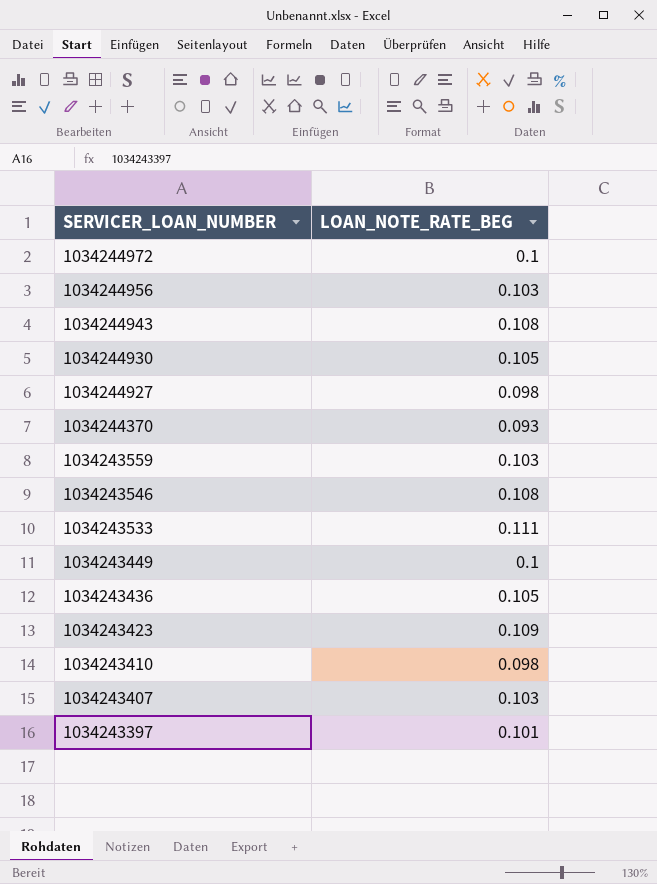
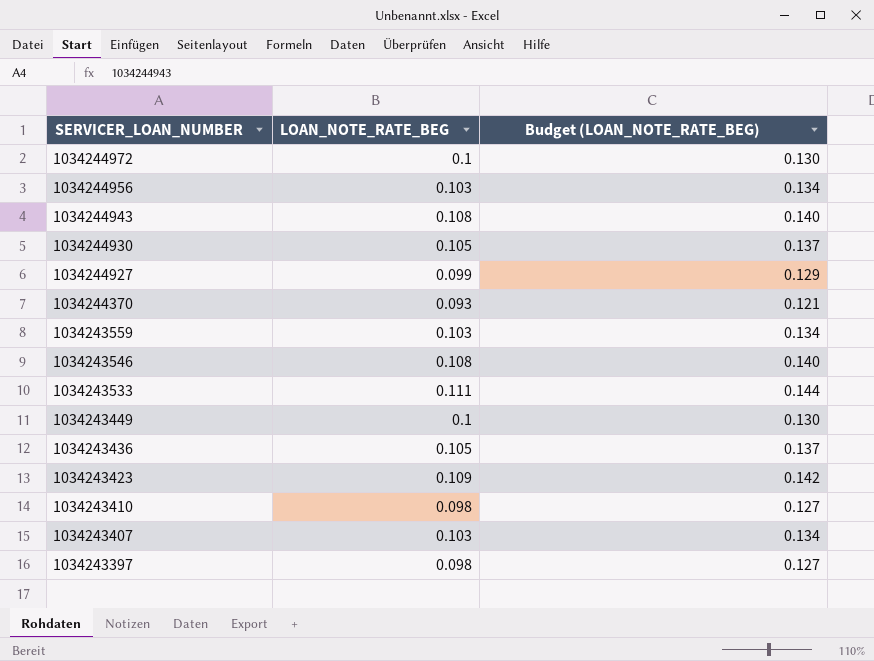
column Budget (LOAN_NOTE_RATE_BEG) | formula: none -> [LOAN_NOTE_RATE_BEG] * 1.3
1034244927 | LOAN_NOTE_RATE_BEG: 0.098 -> 0.099
1034243397 | LOAN_NOTE_RATE_BEG: 0.101 -> 0.098

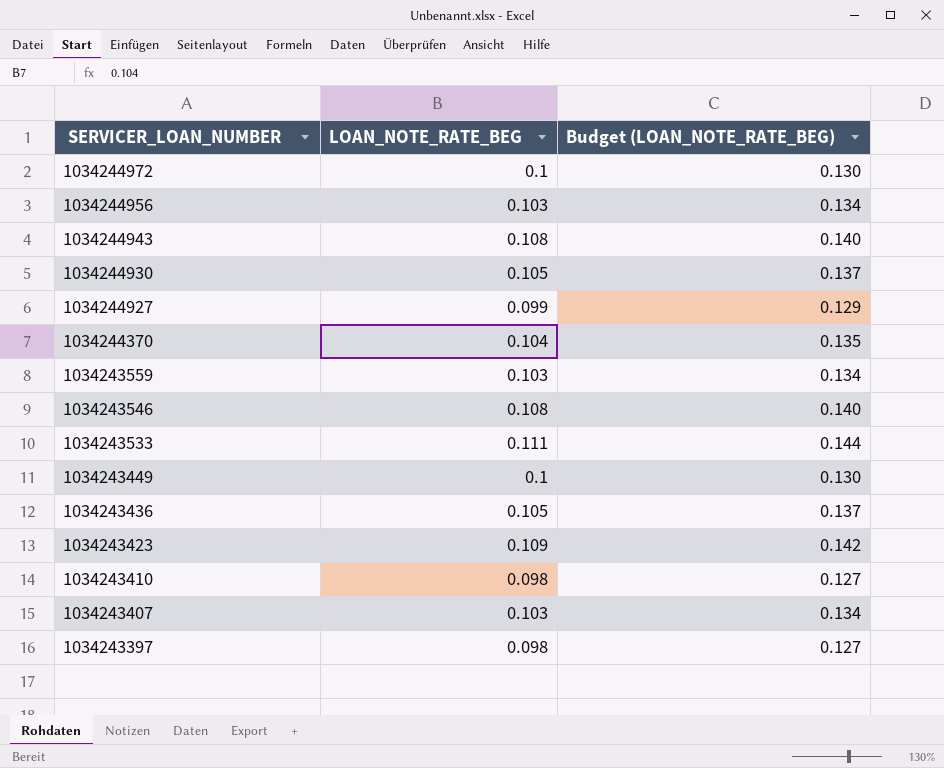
1034244370 | LOAN_NOTE_RATE_BEG: 0.093 -> 0.104
1034244370 | Budget (LOAN_NOTE_RATE_BEG): 0.121 -> 0.135

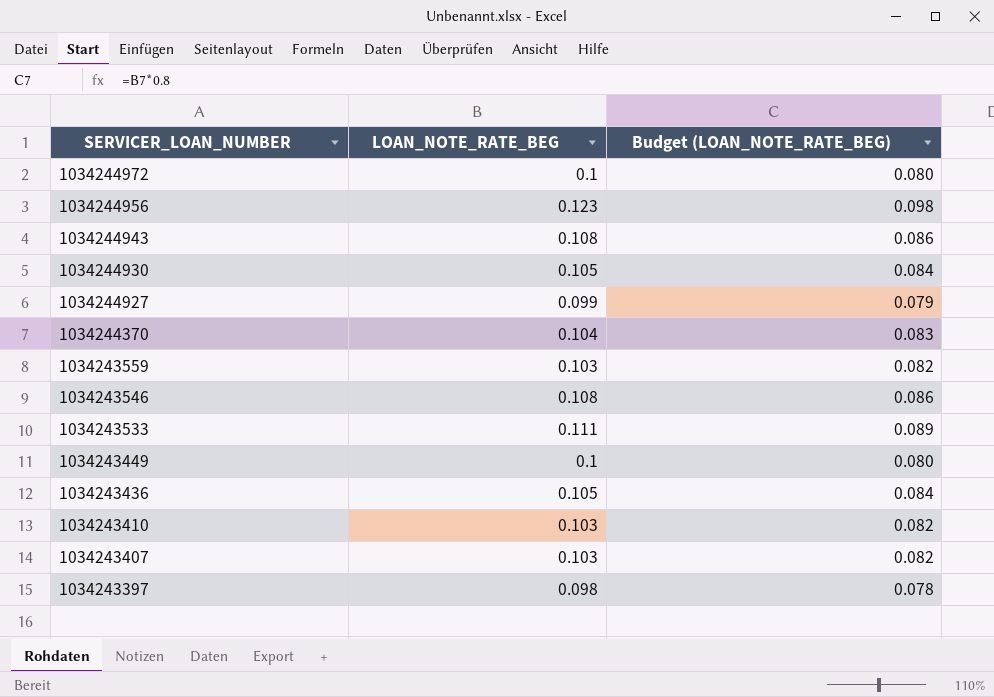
column Budget (LOAN_NOTE_RATE_BEG) | formula: [LOAN_NOTE_RATE_BEG] * 1.3 -> [LOAN_NOTE_RATE_BEG] * 0.8
row 1034243423: 0.109 | 0.142 -> none
1034244956 | LOAN_NOTE_RATE_BEG: 0.103 -> 0.123
1034243410 | LOAN_NOTE_RATE_BEG: 0.098 -> 0.103

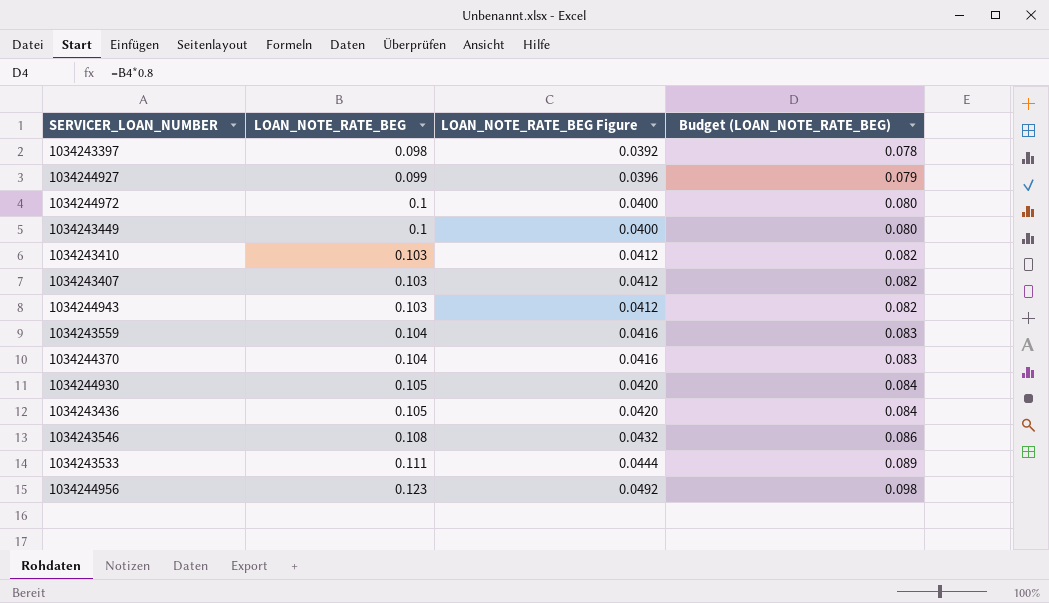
row order: SERVICER_LOAN_NUMBER descending -> LOAN_NOTE_RATE_BEG ascending
column LOAN_NOTE_RATE_BEG Figure | formula: none -> [LOAN_NOTE_RATE_BEG] * 0.4
1034244943 | LOAN_NOTE_RATE_BEG: 0.108 -> 0.103
1034244943 | Budget (LOAN_NOTE_RATE_BEG): 0.086 -> 0.082
1034243559 | LOAN_NOTE_RATE_BEG: 0.103 -> 0.104
1034243559 | Budget (LOAN_NOTE_RATE_BEG): 0.082 -> 0.083

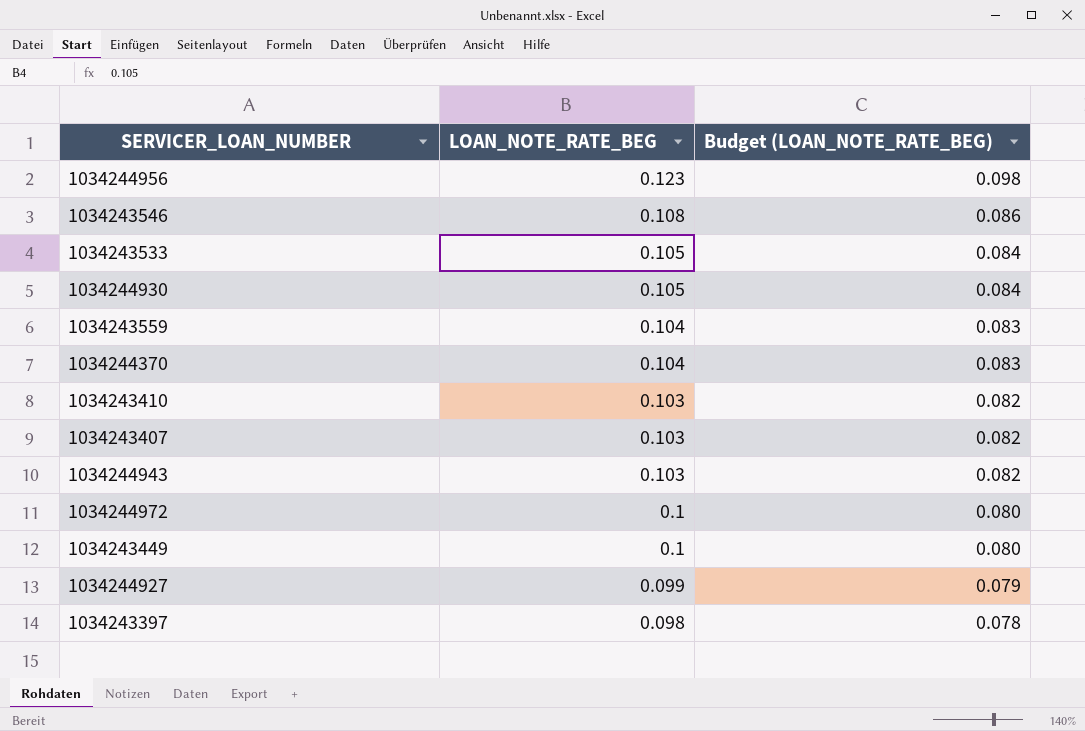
row order: LOAN_NOTE_RATE_BEG ascending -> LOAN_NOTE_RATE_BEG descending
column LOAN_NOTE_RATE_BEG Figure | formula: [LOAN_NOTE_RATE_BEG] * 0.4 -> none
row 1034243436: 0.105 | 0.0420 | 0.084 -> none
1034243533 | LOAN_NOTE_RATE_BEG: 0.111 -> 0.105
1034243533 | Budget (LOAN_NOTE_RATE_BEG): 0.089 -> 0.084

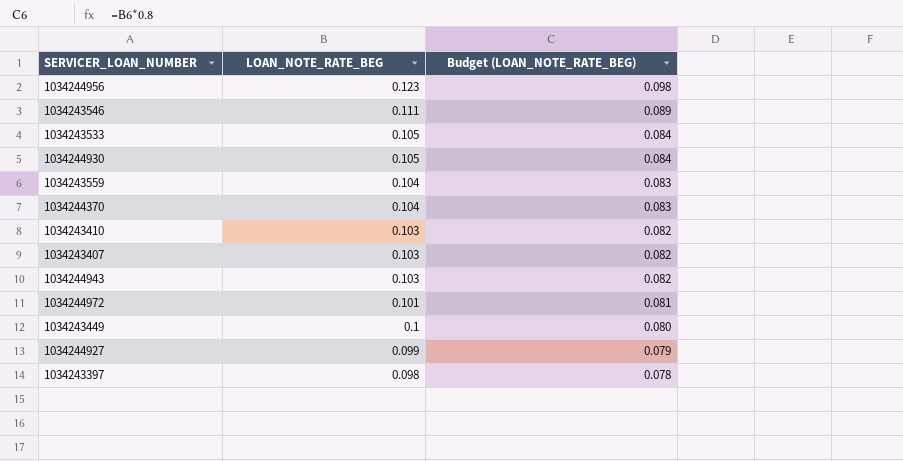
1034243546 | LOAN_NOTE_RATE_BEG: 0.108 -> 0.111
1034243546 | Budget (LOAN_NOTE_RATE_BEG): 0.086 -> 0.089
1034244972 | LOAN_NOTE_RATE_BEG: 0.1 -> 0.101
1034244972 | Budget (LOAN_NOTE_RATE_BEG): 0.080 -> 0.081

